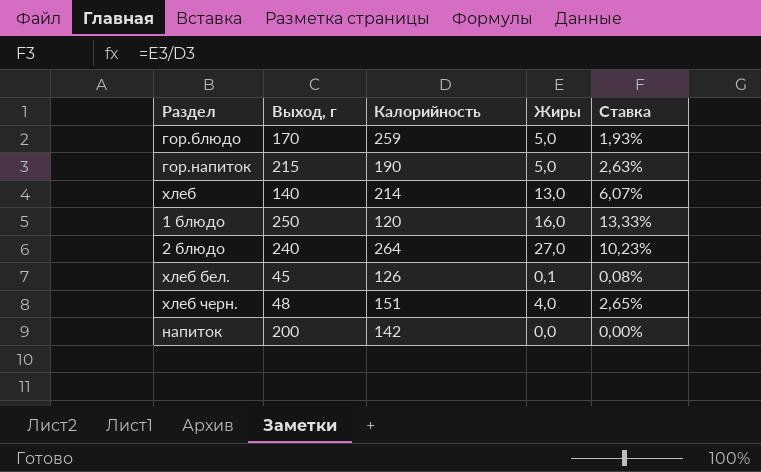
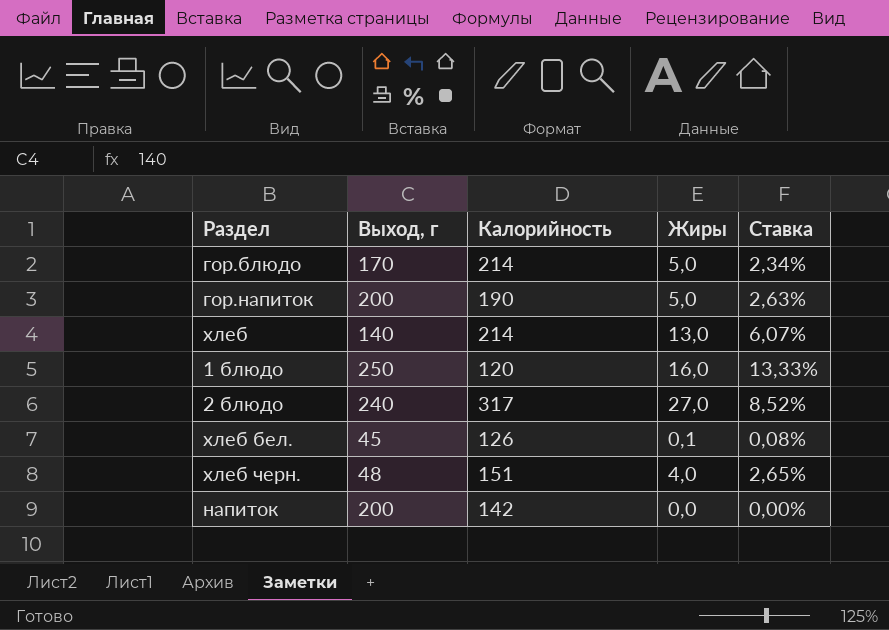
гор.блюдо | Калорийность: 259 -> 214
гор.блюдо | Ставка: 1,93% -> 2,34%
гор.напиток | Выход, г: 215 -> 200
2 блюдо | Калорийность: 264 -> 317
2 блюдо | Ставка: 10,23% -> 8,52%

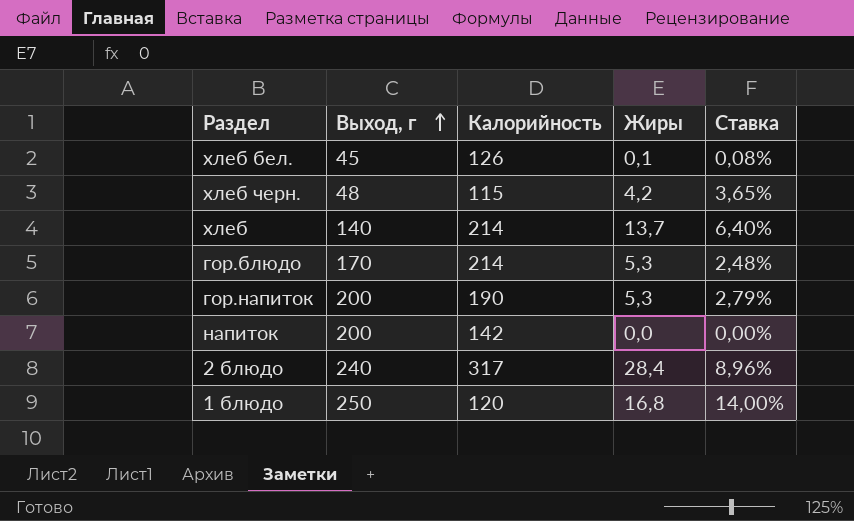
row order: none -> Выход, г ascending
хлеб черн. | Калорийность: 151 -> 115
хлеб черн. | Жиры: 4,0 -> 4,2
хлеб черн. | Ставка: 2,65% -> 3,65%
хлеб | Жиры: 13,0 -> 13,7
хлеб | Ставка: 6,07% -> 6,40%
гор.блюдо | Жиры: 5,0 -> 5,3
гор.блюдо | Ставка: 2,34% -> 2,48%
гор.напиток | Жиры: 5,0 -> 5,3
гор.напиток | Ставка: 2,63% -> 2,79%
2 блюдо | Жиры: 27,0 -> 28,4
2 блюдо | Ставка: 8,52% -> 8,96%
1 блюдо | Жиры: 16,0 -> 16,8
1 блюдо | Ставка: 13,33% -> 14,00%

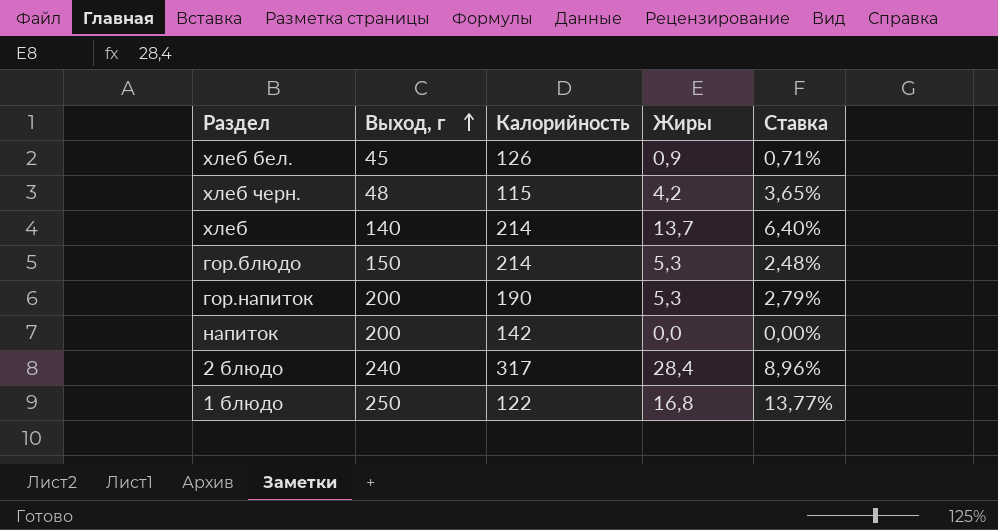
хлеб бел. | Жиры: 0,1 -> 0,9
хлеб бел. | Ставка: 0,08% -> 0,71%
гор.блюдо | Выход, г: 170 -> 150
1 блюдо | Калорийность: 120 -> 122
1 блюдо | Ставка: 14,00% -> 13,77%

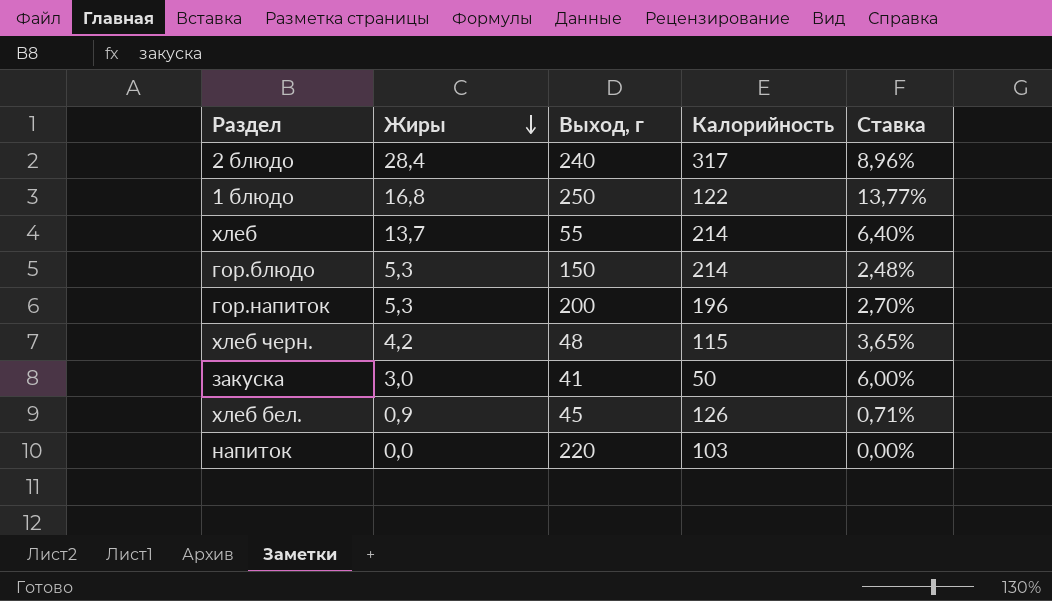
row order: Выход, г ascending -> Жиры descending
column Жиры | position: 4 -> 2
хлеб | Выход, г: 140 -> 55
гор.напиток | Калорийность: 190 -> 196
гор.напиток | Ставка: 2,79% -> 2,70%
row закуска: none -> 3,0 | 41 | 50 | 6,00%
напиток | Выход, г: 200 -> 220
напиток | Калорийность: 142 -> 103

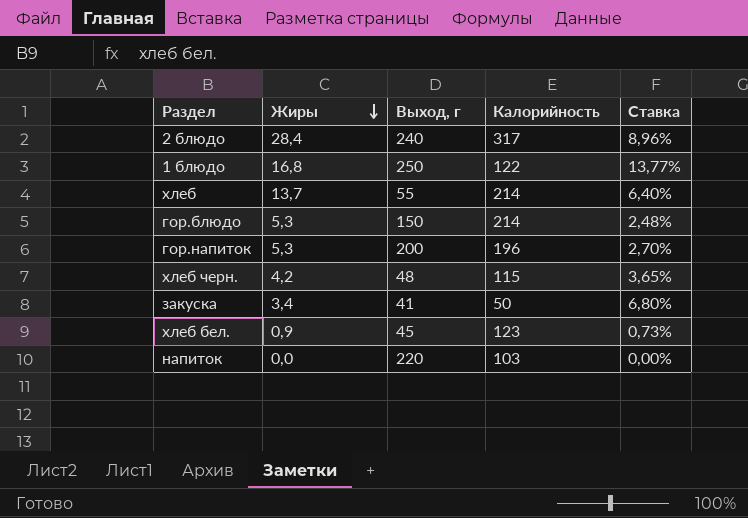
закуска | Жиры: 3,0 -> 3,4
закуска | Ставка: 6,00% -> 6,80%
хлеб бел. | Калорийность: 126 -> 123
хлеб бел. | Ставка: 0,71% -> 0,73%

